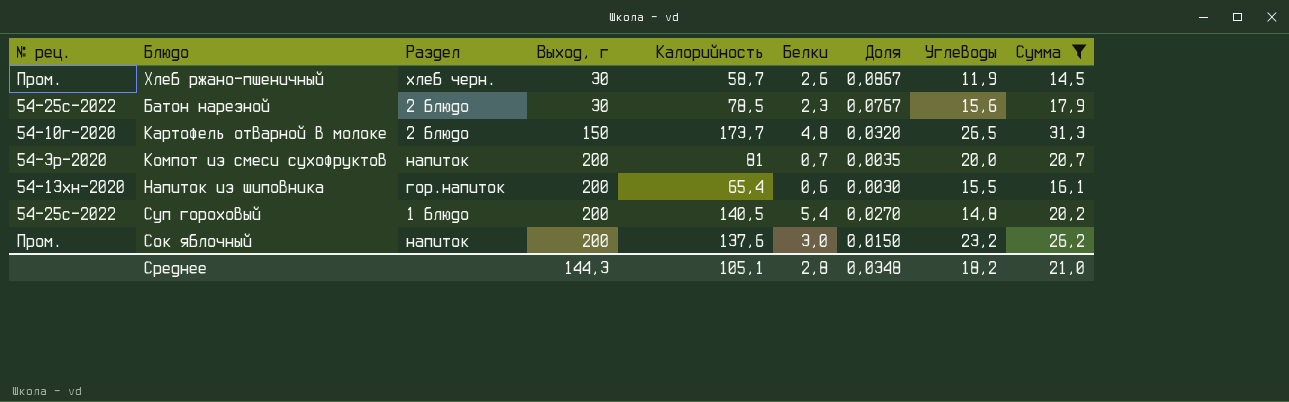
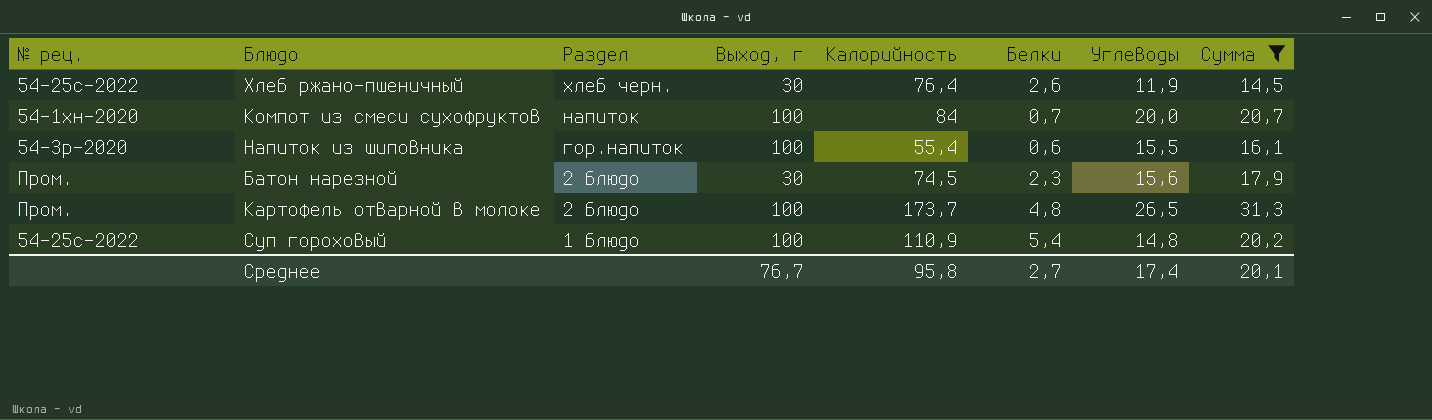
row order: Выход, г ascending -> Раздел descending
column Доля | formula: [Белки] / [Выход, г] -> none
row Сок яблочный: Пром. | напиток | 200 | 137,6 | 3,0 | 0,0150 | 23,2 | 26,2 -> none
Хлеб ржано-пшеничный | № рец.: Пром. -> 54-25с-2022
Хлеб ржано-пшеничный | Калорийность: 58,7 -> 76,4
Компот из смеси сухофруктов | № рец.: 54-3р-2020 -> 54-1хн-2020
Компот из смеси сухофруктов | Выход, г: 200 -> 100
Компот из смеси сухофруктов | Калорийность: 81 -> 84
Напиток из шиповника | № рец.: 54-13хн-2020 -> 54-3р-2020
Напиток из шиповника | Выход, г: 200 -> 100
Напиток из шиповника | Калорийность: 65,4 -> 55,4
Батон нарезной | № рец.: 54-25с-2022 -> Пром.
Батон нарезной | Калорийность: 78,5 -> 74,5
Картофель отварной в молоке | № рец.: 54-10г-2020 -> Пром.
Картофель отварной в молоке | Выход, г: 150 -> 100
Суп гороховый | Выход, г: 200 -> 100
Суп гороховый | Калорийность: 140,5 -> 110,9
Среднее | Выход, г: 144,3 -> 76,7
Среднее | Калорийность: 105,1 -> 95,8
Среднее | Белки: 2,8 -> 2,7
Среднее | Углеводы: 18,2 -> 17,4
Среднее | Сумма: 21,0 -> 20,1

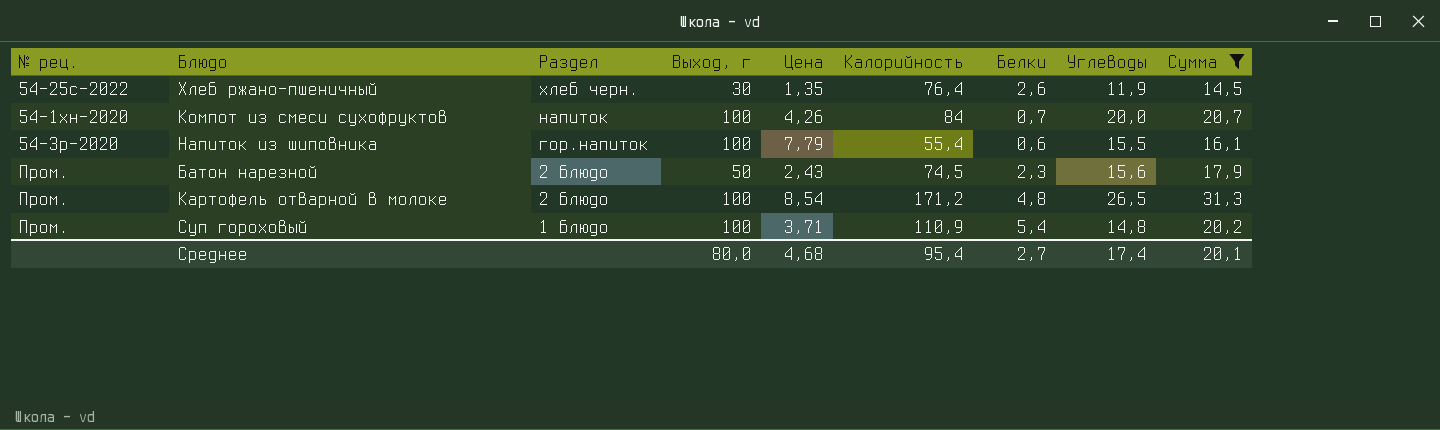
column Цена | position: none -> 5
Батон нарезной | Выход, г: 30 -> 50
Картофель отварной в молоке | Калорийность: 173,7 -> 171,2
Суп гороховый | № рец.: 54-25с-2022 -> Пром.
Среднее | Выход, г: 76,7 -> 80,0
Среднее | Калорийность: 95,8 -> 95,4

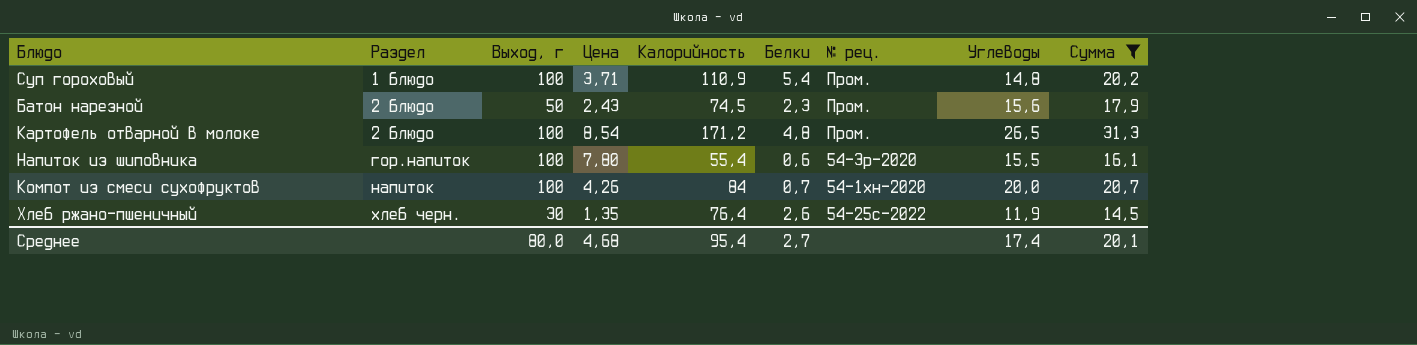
row order: Раздел descending -> Раздел ascending
column № рец. | position: 1 -> 7
Напиток из шиповника | Цена: 7,79 -> 7,80

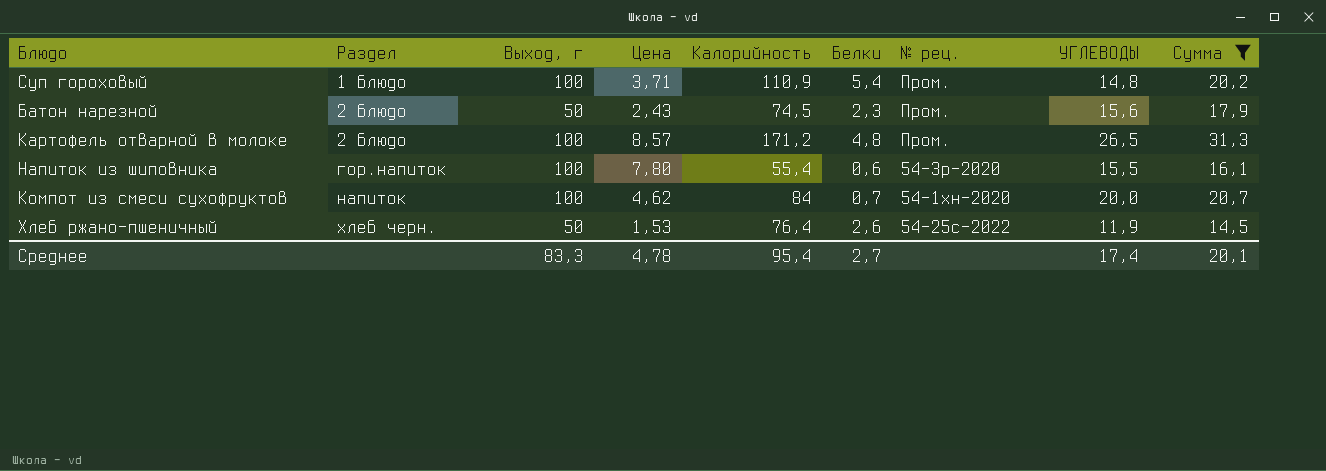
column name: Углеводы -> УГЛЕВОДЫ
Картофель отварной в молоке | Цена: 8,54 -> 8,57
Компот из смеси сухофруктов | Цена: 4,26 -> 4,62
Хлеб ржано-пшеничный | Выход, г: 30 -> 50
Хлеб ржано-пшеничный | Цена: 1,35 -> 1,53
Среднее | Выход, г: 80,0 -> 83,3
Среднее | Цена: 4,68 -> 4,78

